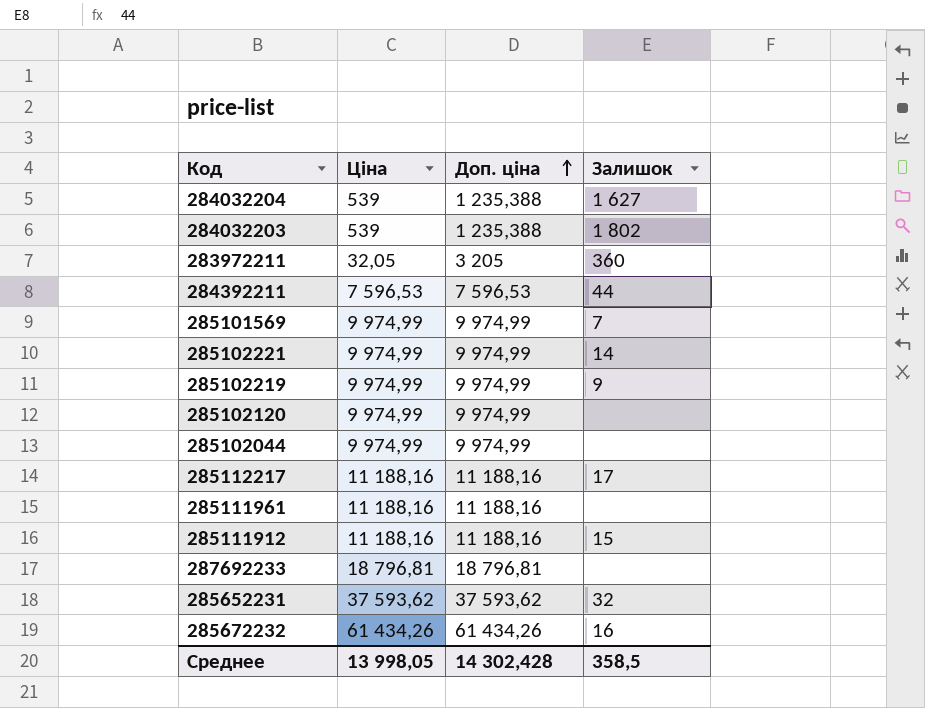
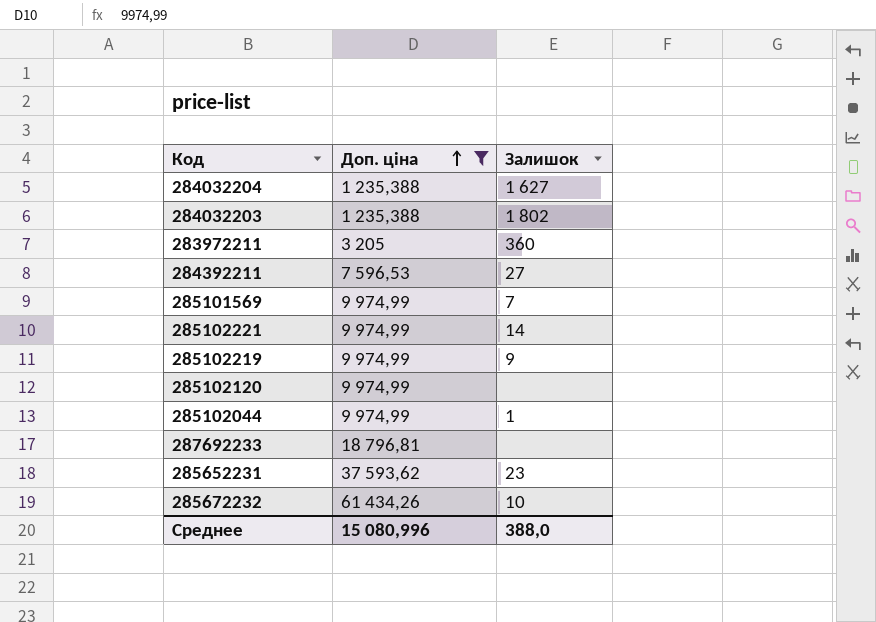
filter: none -> Доп. ціна != 11 188,16
column Ціна | position: 2 -> none
284392211 | Залишок: 44 -> 27
285102044 | Залишок: none -> 1
285652231 | Залишок: 32 -> 23
285672232 | Залишок: 16 -> 10
Среднее | Доп. ціна: 14 302,428 -> 15 080,996
Среднее | Залишок: 358,5 -> 388,0

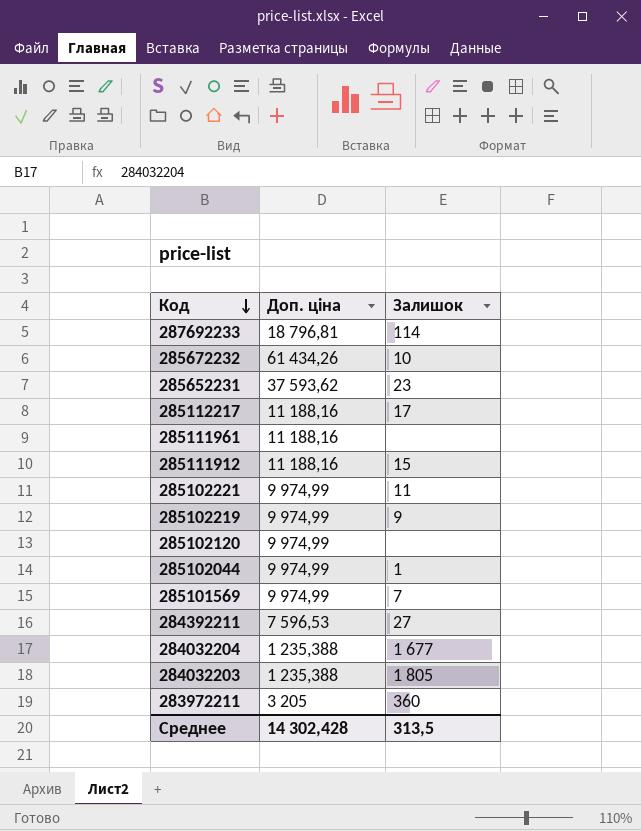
filter: Доп. ціна != 11 188,16 -> none
row order: Доп. ціна ascending -> Код descending
287692233 | Залишок: none -> 114
285102221 | Залишок: 14 -> 11
284032204 | Залишок: 1 627 -> 1 677
284032203 | Залишок: 1 802 -> 1 805
Среднее | Доп. ціна: 15 080,996 -> 14 302,428
Среднее | Залишок: 388,0 -> 313,5

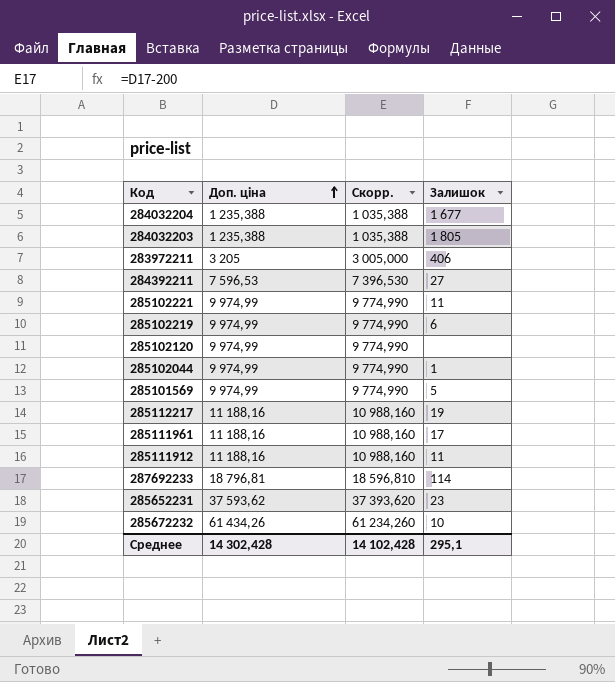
row order: Код descending -> Доп. ціна ascending
column Скорр. | formula: none -> [Доп. ціна] - 200
283972211 | Залишок: 360 -> 406
285102219 | Залишок: 9 -> 6
285101569 | Залишок: 7 -> 5
285112217 | Залишок: 17 -> 19
285111961 | Залишок: none -> 17
285111912 | Залишок: 15 -> 11
Среднее | Залишок: 313,5 -> 295,1

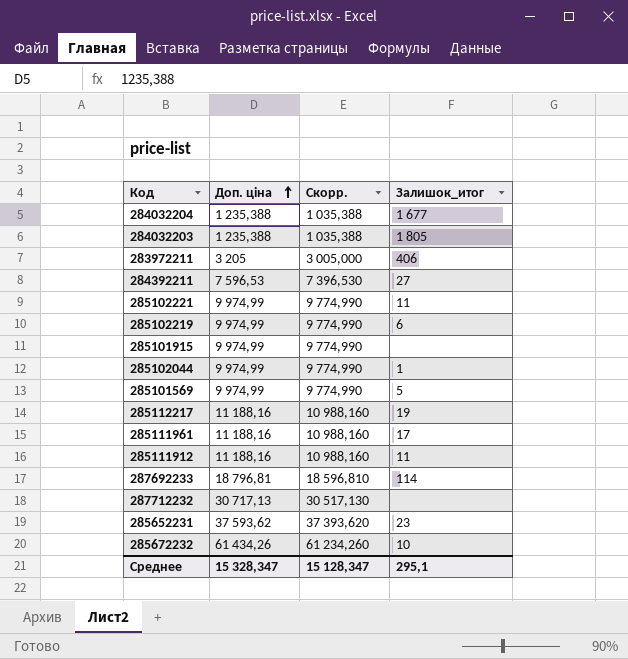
column name: Залишок -> Залишок_итог
row 285102120: 9 974,99 | 9 774,990 | none -> none
row 285101915: none -> 9 974,99 | 9 774,990 | none
row 287712232: none -> 30 717,13 | 30 517,130 | none
Среднее | Доп. ціна: 14 302,428 -> 15 328,347
Среднее | Скорр.: 14 102,428 -> 15 128,347

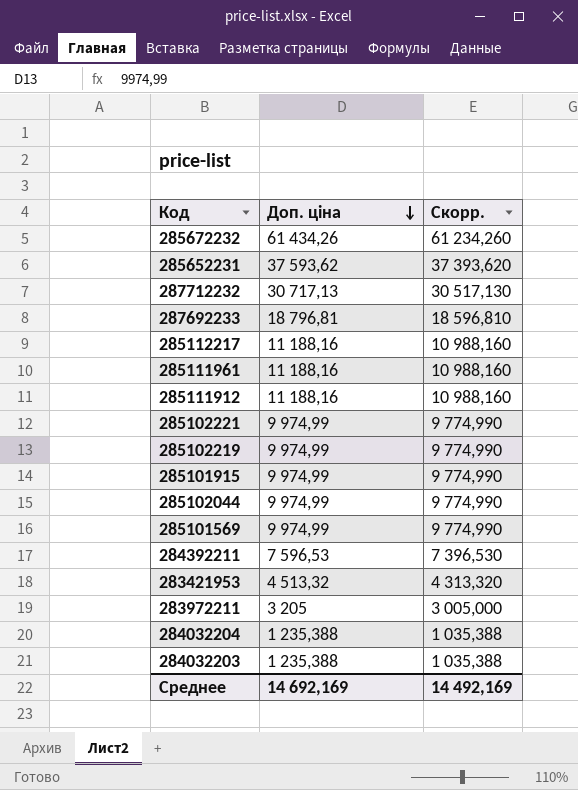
row order: Доп. ціна ascending -> Доп. ціна descending
column Залишок_итог | position: 4 -> none
row 283421953: none -> 4 513,32 | 4 313,320
Среднее | Доп. ціна: 15 328,347 -> 14 692,169
Среднее | Скорр.: 15 128,347 -> 14 492,169

